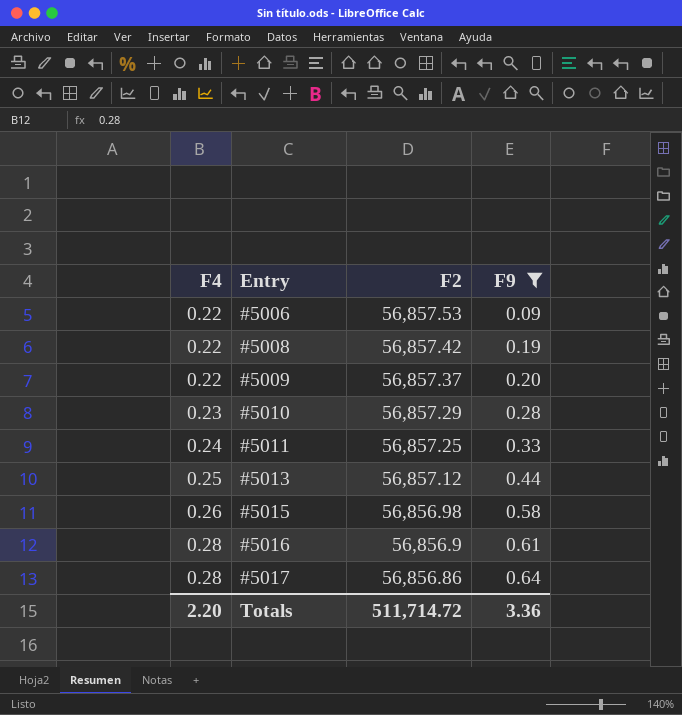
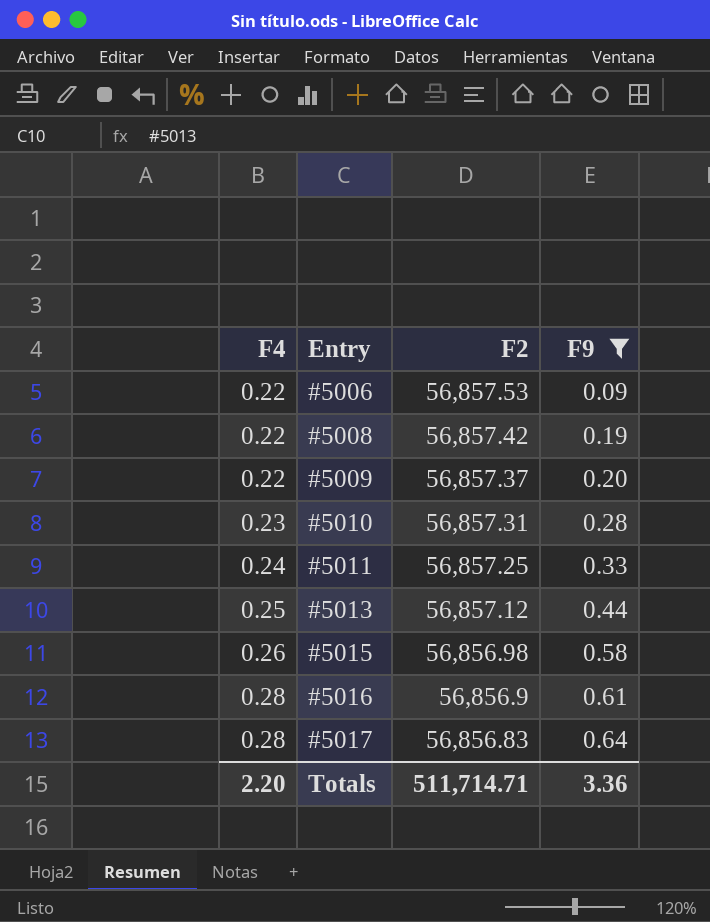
#5010 | F2: 56,857.29 -> 56,857.31
#5017 | F2: 56,856.86 -> 56,856.83
Totals | F2: 511,714.72 -> 511,714.71

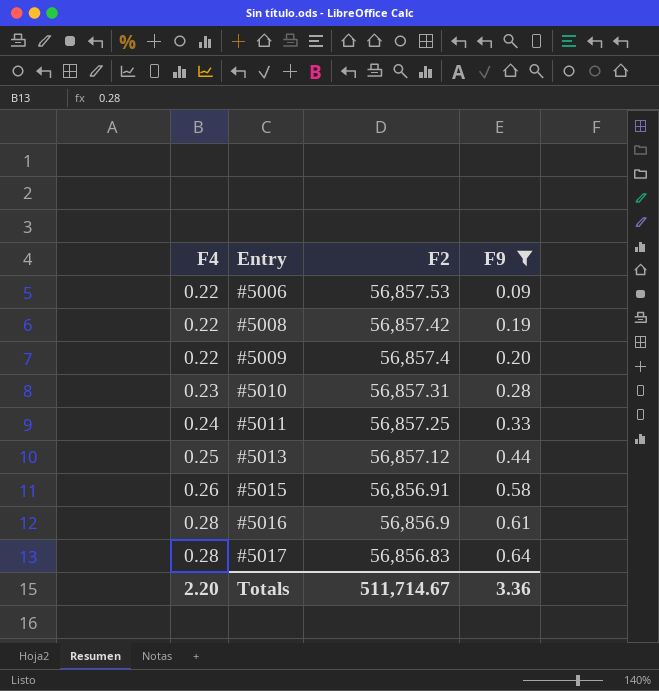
#5009 | F2: 56,857.37 -> 56,857.4
#5015 | F2: 56,856.98 -> 56,856.91
Totals | F2: 511,714.71 -> 511,714.67

